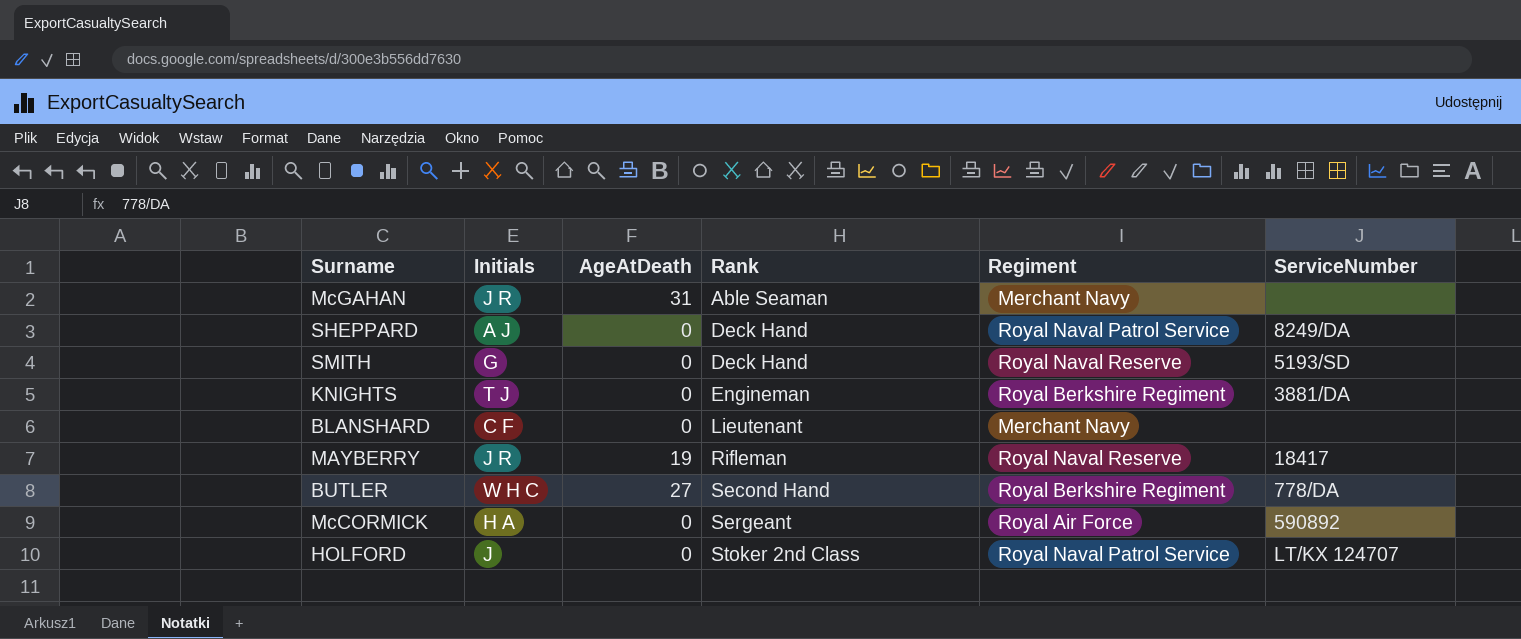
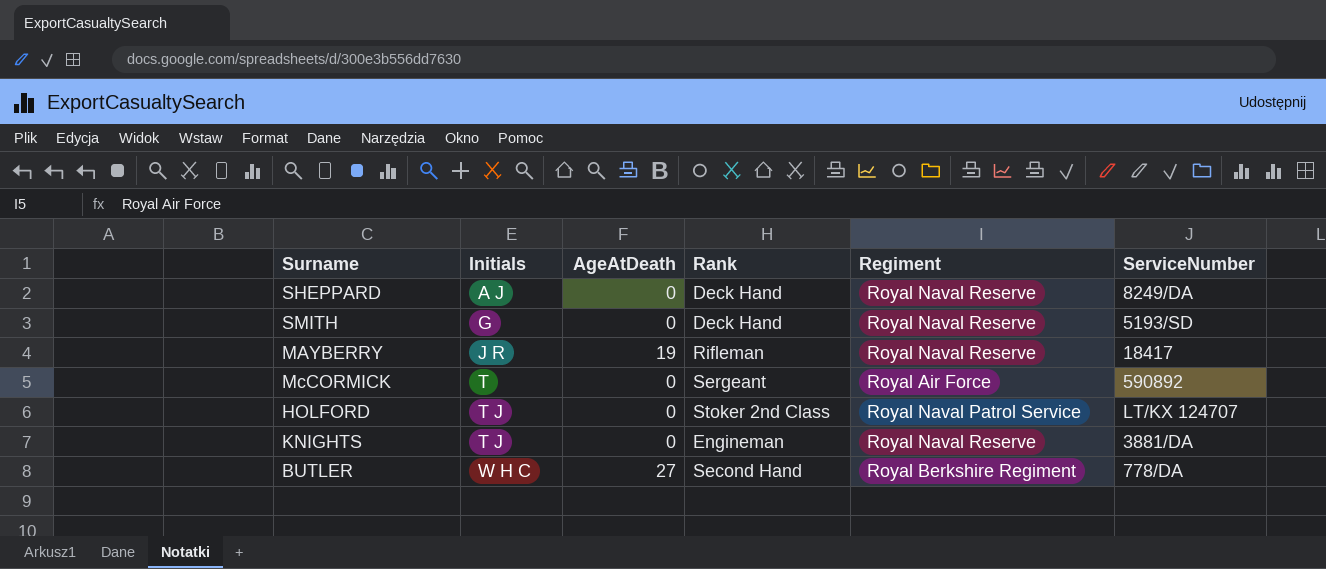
row order: Rank ascending -> Initials ascending
row McGAHAN: J R | 31 | Able Seaman | Merchant Navy | none -> none
row BLANSHARD: C F | 0 | Lieutenant | Merchant Navy | none -> none
SHEPPARD | Regiment: Royal Naval Patrol Service -> Royal Naval Reserve
McCORMICK | Initials: H A -> T
HOLFORD | Initials: J -> T J
KNIGHTS | Regiment: Royal Berkshire Regiment -> Royal Naval Reserve

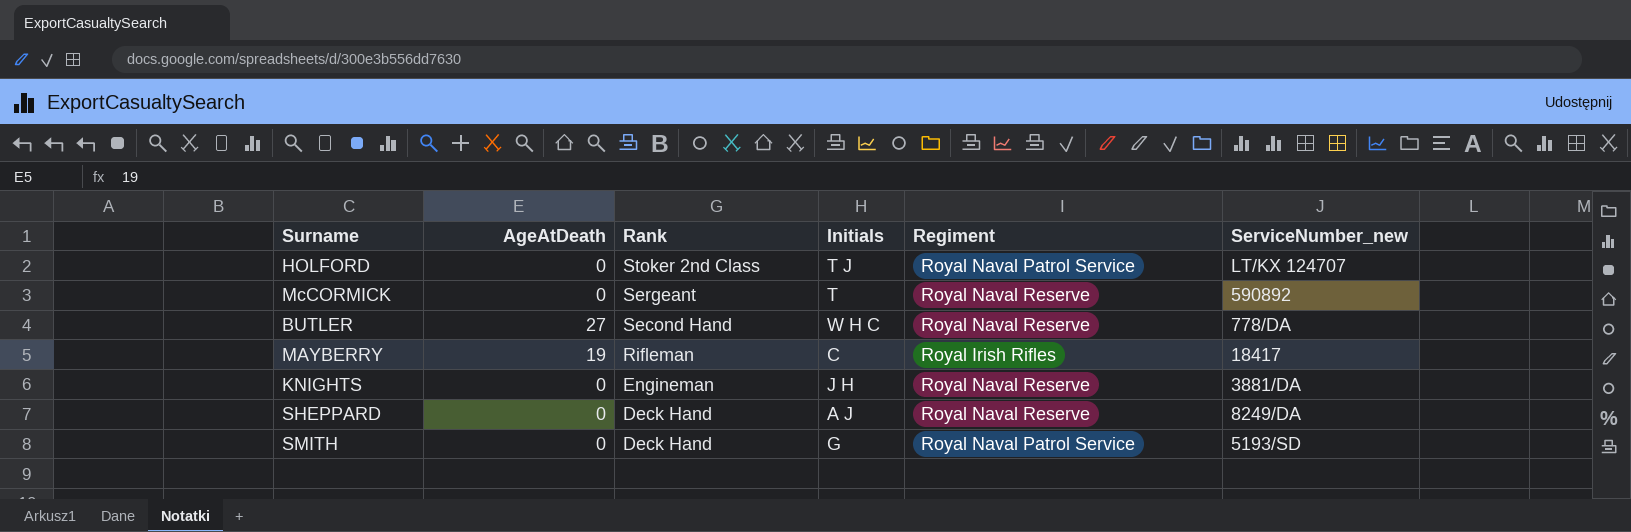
row order: Initials ascending -> Rank descending
column Initials | position: 2 -> 4
column name: ServiceNumber -> ServiceNumber_new
McCORMICK | Regiment: Royal Air Force -> Royal Naval Reserve
BUTLER | Regiment: Royal Berkshire Regiment -> Royal Naval Reserve
MAYBERRY | Initials: J R -> C
MAYBERRY | Regiment: Royal Naval Reserve -> Royal Irish Rifles
KNIGHTS | Initials: T J -> J H
SMITH | Regiment: Royal Naval Reserve -> Royal Naval Patrol Service

